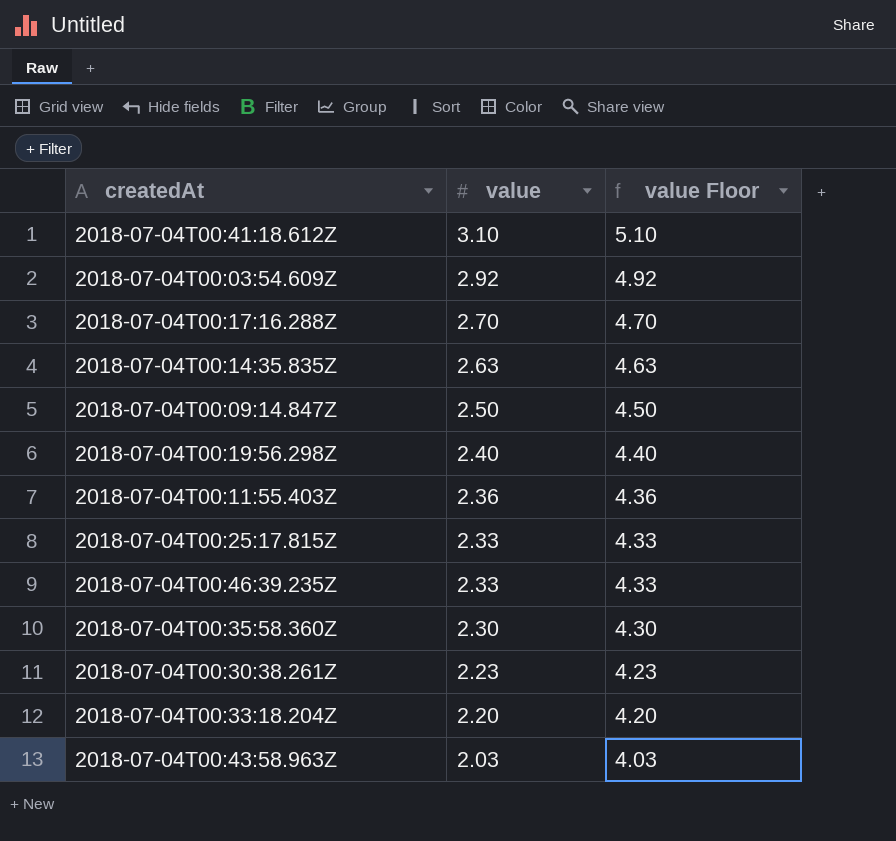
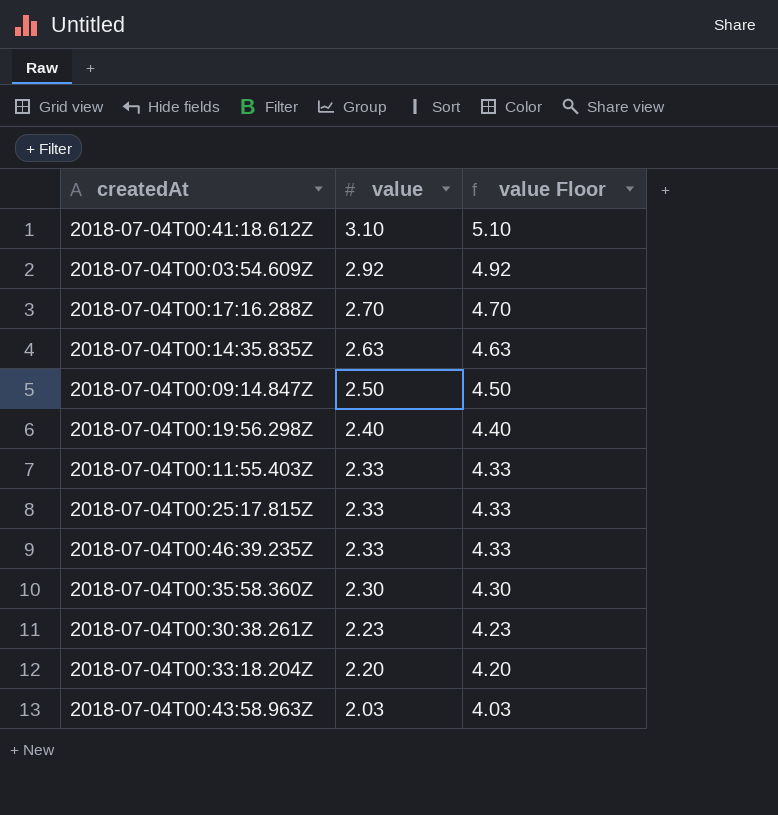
2018-07-04T00:11:55.403Z | value: 2.36 -> 2.33
2018-07-04T00:11:55.403Z | value Floor: 4.36 -> 4.33

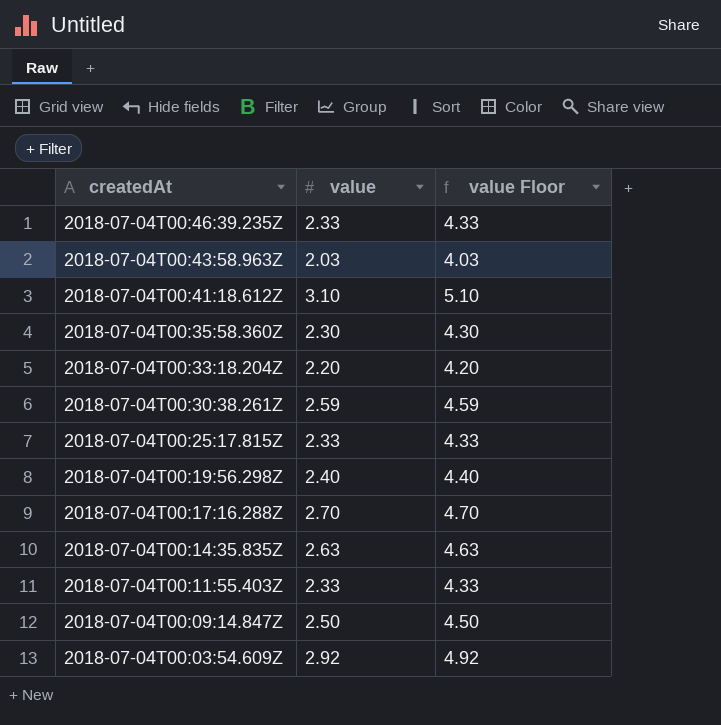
row order: value descending -> createdAt descending
2018-07-04T00:30:38.261Z | value: 2.23 -> 2.59
2018-07-04T00:30:38.261Z | value Floor: 4.23 -> 4.59

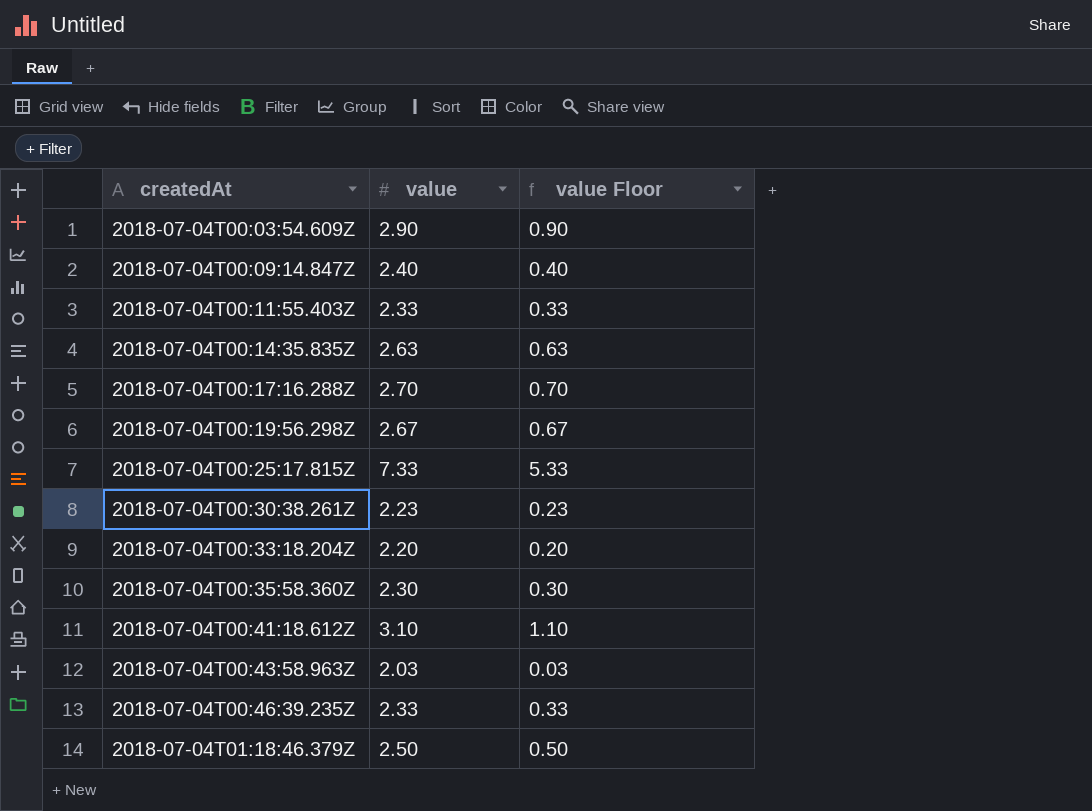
row order: createdAt descending -> createdAt ascending
column value Floor | formula: [value] + 2 -> [value] - 2
2018-07-04T00:03:54.609Z | value: 2.92 -> 2.90
2018-07-04T00:09:14.847Z | value: 2.50 -> 2.40
2018-07-04T00:19:56.298Z | value: 2.40 -> 2.67
2018-07-04T00:25:17.815Z | value: 2.33 -> 7.33
2018-07-04T00:30:38.261Z | value: 2.59 -> 2.23
row 2018-07-04T01:18:46.379Z: none -> 2.50 | 0.50

